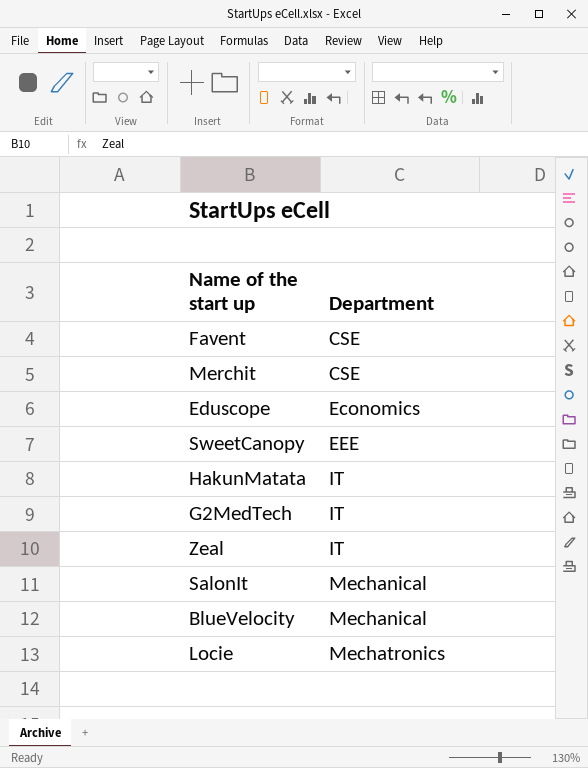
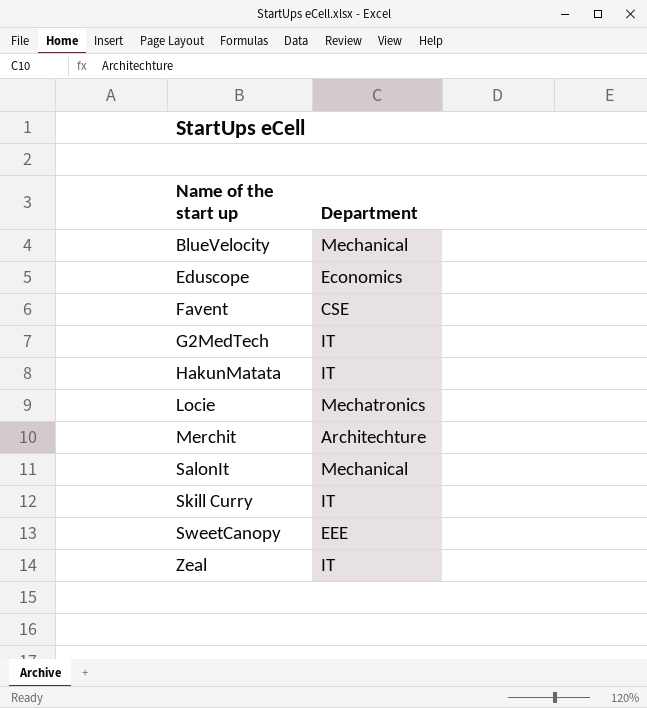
row order: Department ascending -> Name of the start up ascending
Merchit | Department: CSE -> Architechture
row Skill Curry: none -> IT

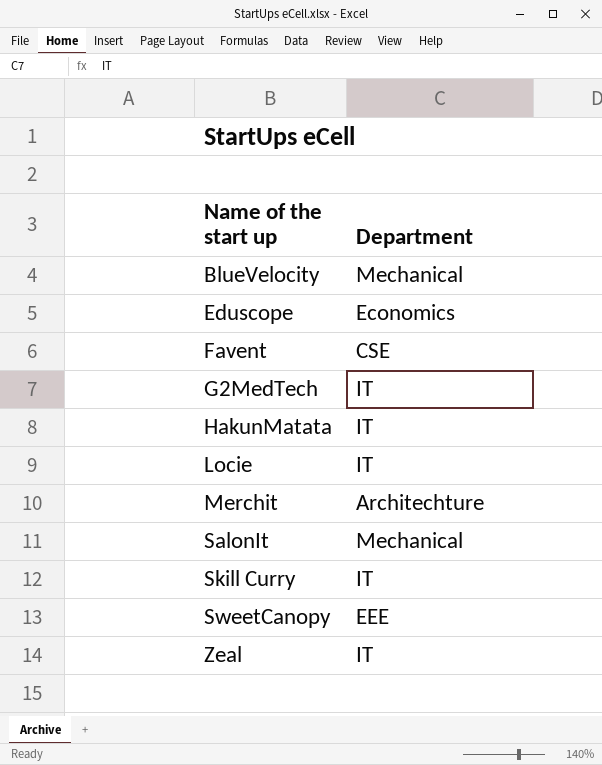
Locie | Department: Mechatronics -> IT

